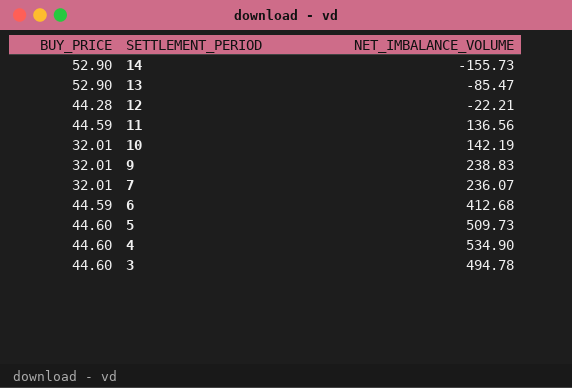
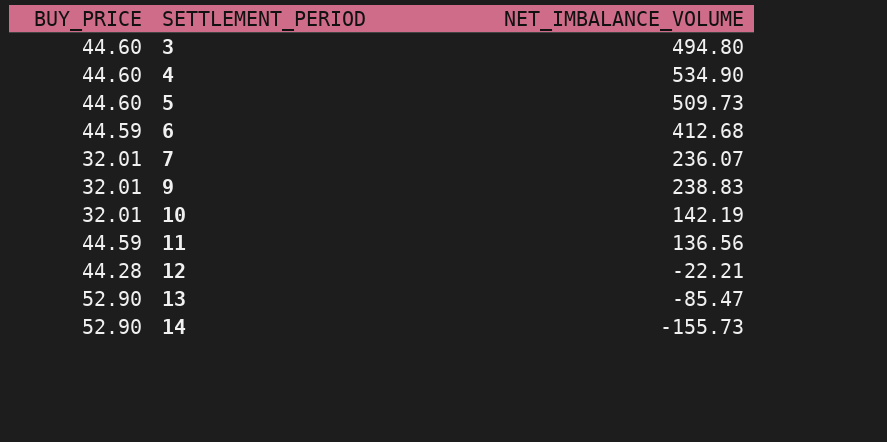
row order: SETTLEMENT_PERIOD descending -> SETTLEMENT_PERIOD ascending
3 | NET_IMBALANCE_VOLUME: 494.78 -> 494.80

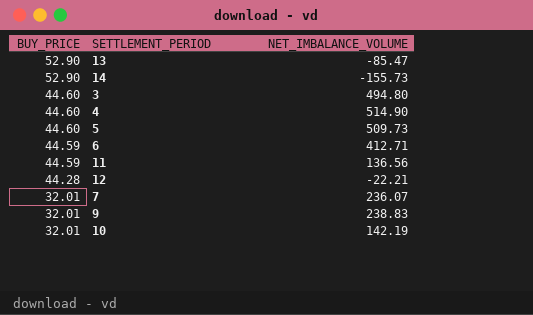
row order: SETTLEMENT_PERIOD ascending -> BUY_PRICE descending
4 | NET_IMBALANCE_VOLUME: 534.90 -> 514.90
6 | NET_IMBALANCE_VOLUME: 412.68 -> 412.71

